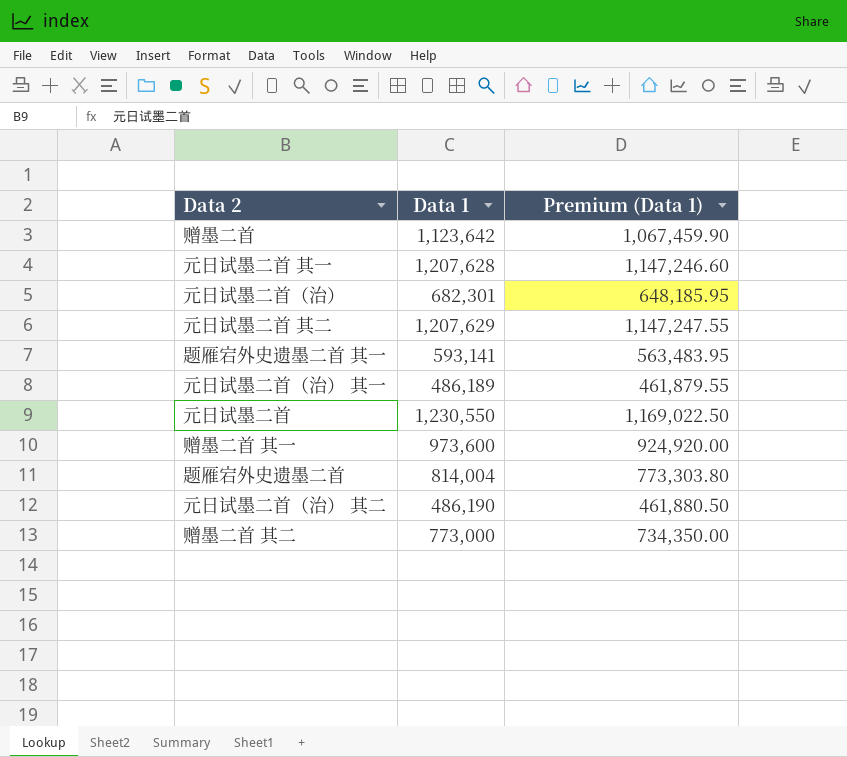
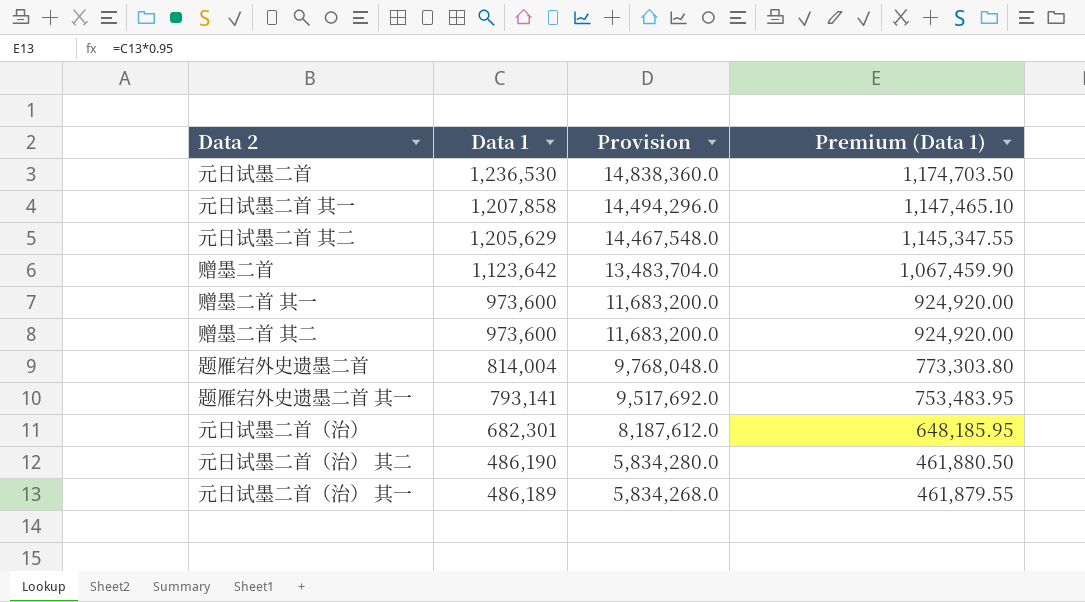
row order: none -> Data 1 descending
column Provision | formula: none -> [Data 1] * 12
元日试墨二首 | Data 1: 1,230,550 -> 1,236,530
元日试墨二首 | Premium (Data 1): 1,169,022.50 -> 1,174,703.50
元日试墨二首 其一 | Data 1: 1,207,628 -> 1,207,858
元日试墨二首 其一 | Premium (Data 1): 1,147,246.60 -> 1,147,465.10
元日试墨二首 其二 | Data 1: 1,207,629 -> 1,205,629
元日试墨二首 其二 | Premium (Data 1): 1,147,247.55 -> 1,145,347.55
赠墨二首 其二 | Data 1: 773,000 -> 973,600
赠墨二首 其二 | Premium (Data 1): 734,350.00 -> 924,920.00
题雁宕外史遗墨二首 其一 | Data 1: 593,141 -> 793,141
题雁宕外史遗墨二首 其一 | Premium (Data 1): 563,483.95 -> 753,483.95

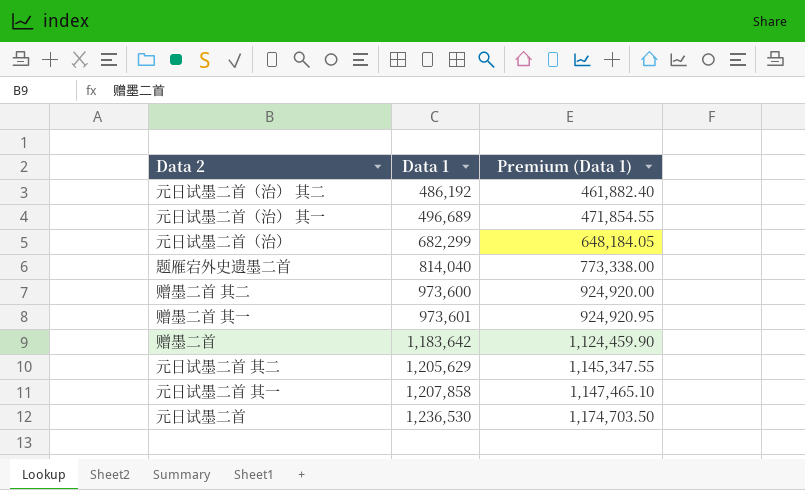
row order: Data 1 descending -> Data 1 ascending
column Provision | formula: [Data 1] * 12 -> none
row 题雁宕外史遗墨二首 其一: 793,141 | 9,517,692.0 | 753,483.95 -> none
元日试墨二首（治） 其二 | Data 1: 486,190 -> 486,192
元日试墨二首（治） 其二 | Premium (Data 1): 461,880.50 -> 461,882.40
元日试墨二首（治） 其一 | Data 1: 486,189 -> 496,689
元日试墨二首（治） 其一 | Premium (Data 1): 461,879.55 -> 471,854.55
元日试墨二首（治） | Data 1: 682,301 -> 682,299
元日试墨二首（治） | Premium (Data 1): 648,185.95 -> 648,184.05
题雁宕外史遗墨二首 | Data 1: 814,004 -> 814,040
题雁宕外史遗墨二首 | Premium (Data 1): 773,303.80 -> 773,338.00
赠墨二首 其一 | Data 1: 973,600 -> 973,601
赠墨二首 其一 | Premium (Data 1): 924,920.00 -> 924,920.95
赠墨二首 | Data 1: 1,123,642 -> 1,183,642
赠墨二首 | Premium (Data 1): 1,067,459.90 -> 1,124,459.90

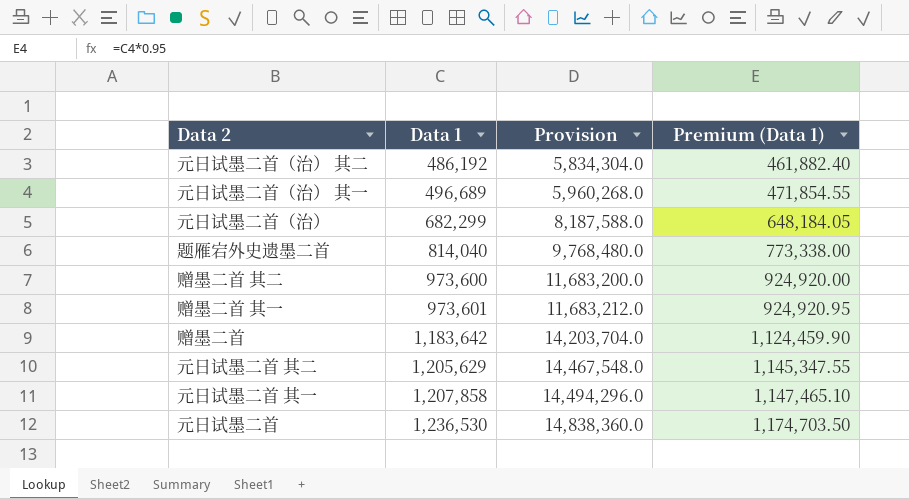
column Provision | formula: none -> [Data 1] * 12

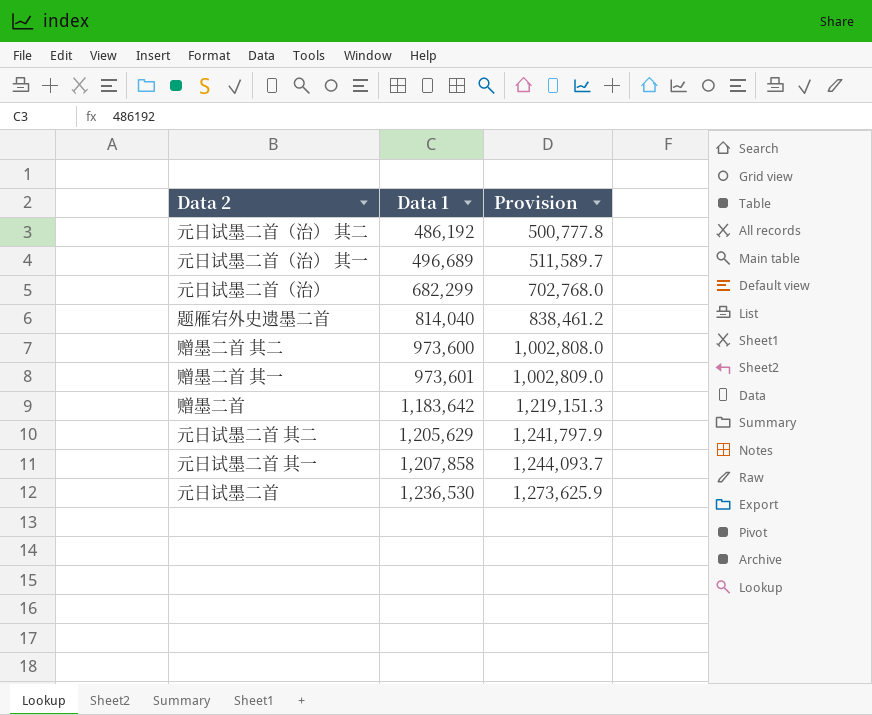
column Premium (Data 1) | formula: [Data 1] * 0.95 -> none
column Provision | formula: [Data 1] * 12 -> [Data 1] * 1.03

